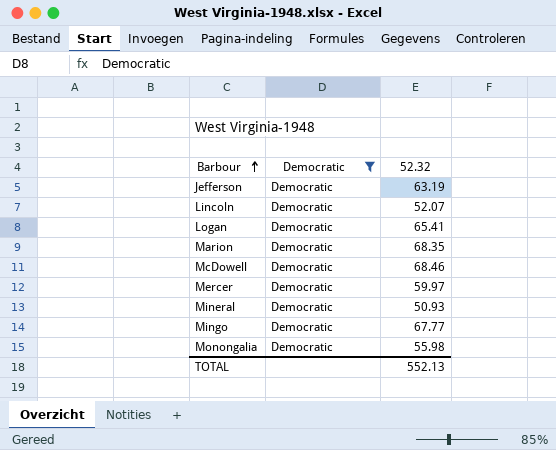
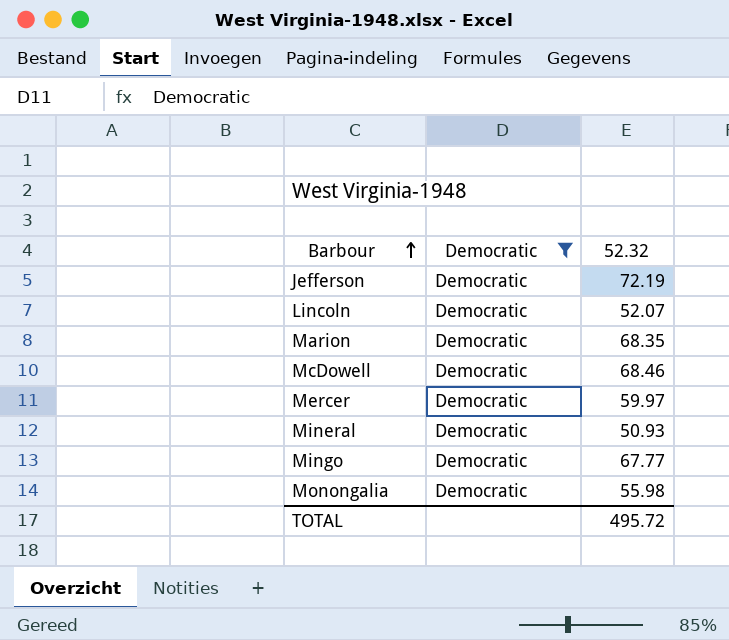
row Logan: Democratic | 65.41 -> none
Jefferson | 52.32: 63.19 -> 72.19
TOTAL | 52.32: 552.13 -> 495.72

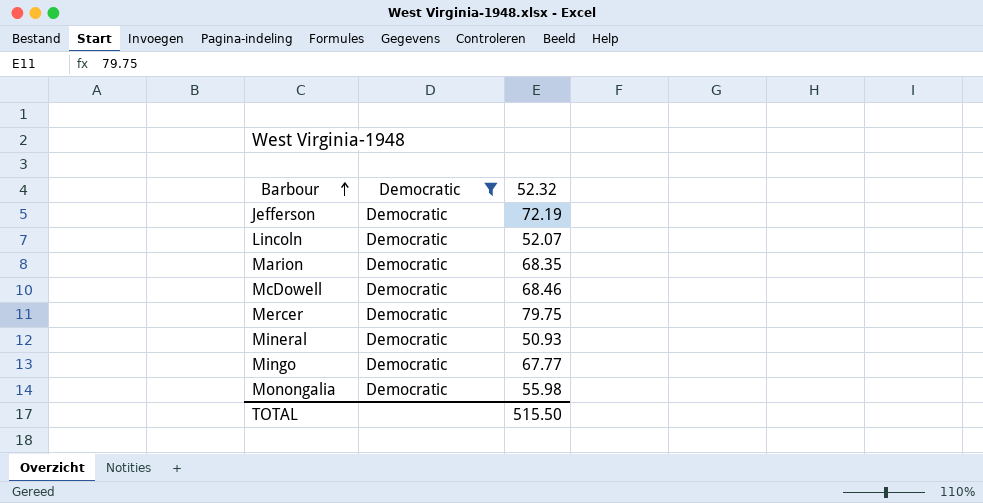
Mercer | 52.32: 59.97 -> 79.75
TOTAL | 52.32: 495.72 -> 515.50

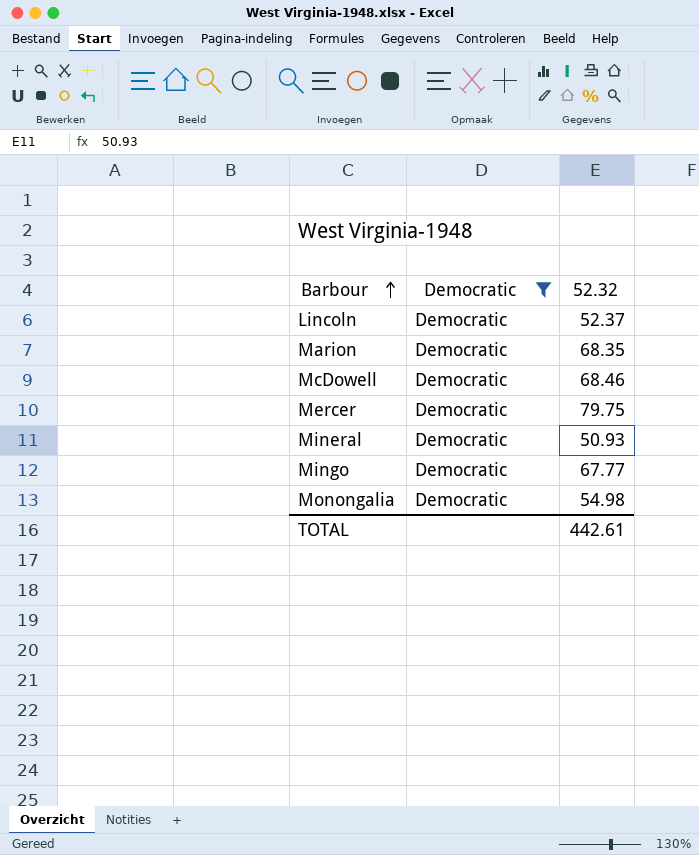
row Jefferson: Democratic | 72.19 -> none
Lincoln | 52.32: 52.07 -> 52.37
Monongalia | 52.32: 55.98 -> 54.98
TOTAL | 52.32: 515.50 -> 442.61

